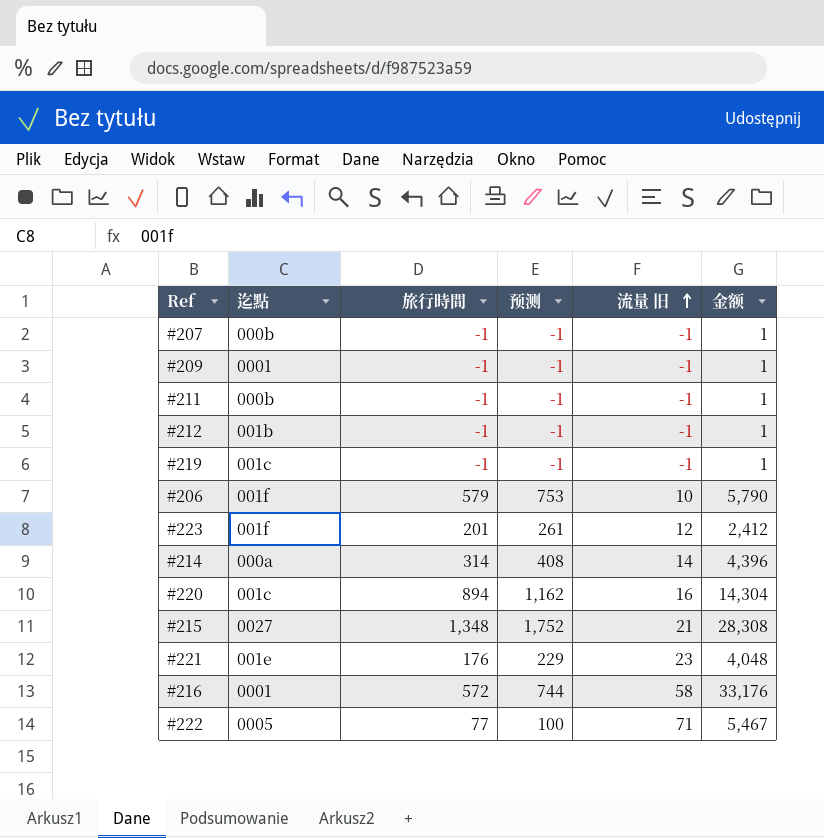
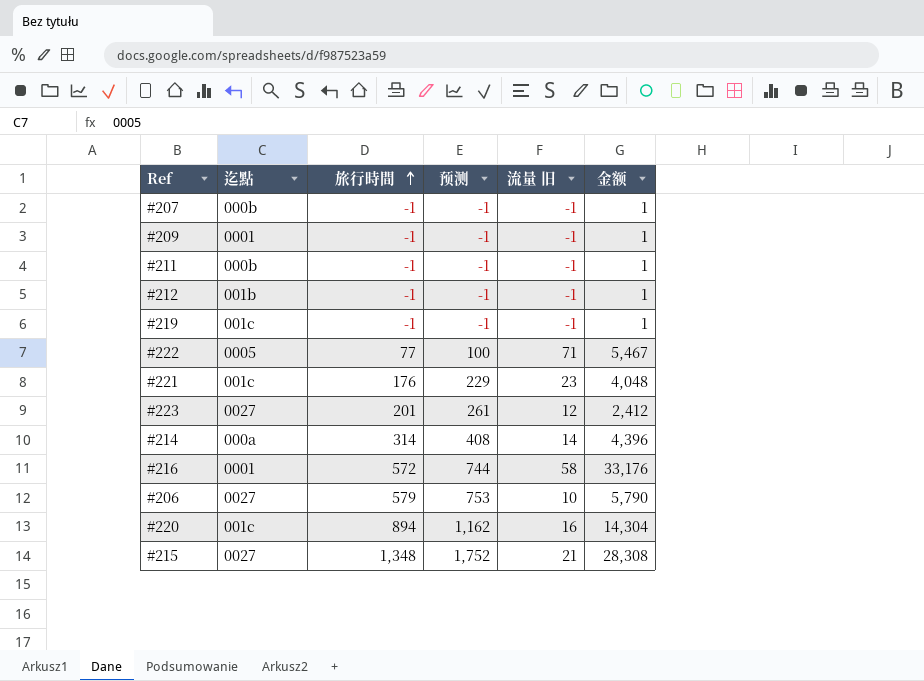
row order: 流量 旧 ascending -> 旅行時間 ascending
#221 | 迄點: 001e -> 001c
#223 | 迄點: 001f -> 0027
#206 | 迄點: 001f -> 0027

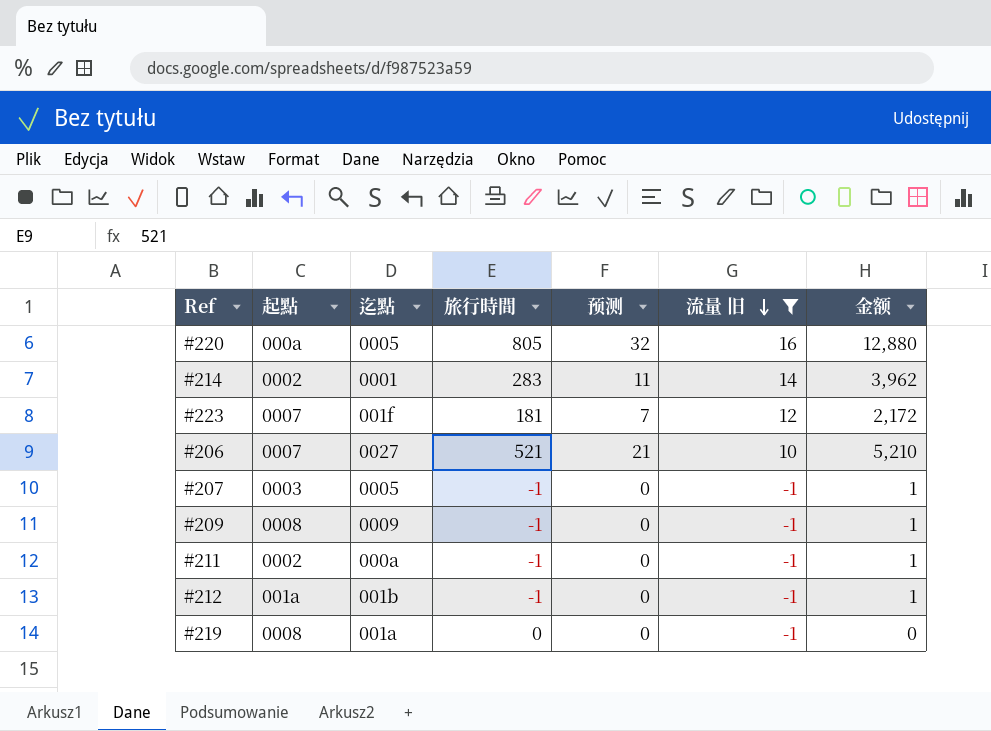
filter: none -> 流量 旧 <= 16
row order: 旅行時間 ascending -> 流量 旧 descending
column 起點 | position: none -> 2
column 预测 | formula: [旅行時間] * 1.3 -> [旅行時間] * 0.04
#220 | 迄點: 001c -> 0005
#220 | 旅行時間: 894 -> 805
#220 | 金额: 14,304 -> 12,880
#214 | 迄點: 000a -> 0001
#214 | 旅行時間: 314 -> 283
#214 | 金额: 4,396 -> 3,962
#223 | 迄點: 0027 -> 001f
#223 | 旅行時間: 201 -> 181
#223 | 金额: 2,412 -> 2,172
#206 | 旅行時間: 579 -> 521
#206 | 金额: 5,790 -> 5,210
#207 | 迄點: 000b -> 0005
#209 | 迄點: 0001 -> 0009
#211 | 迄點: 000b -> 000a
#219 | 迄點: 001c -> 001a
#219 | 旅行時間: -1 -> 0
#219 | 金额: 1 -> 0

